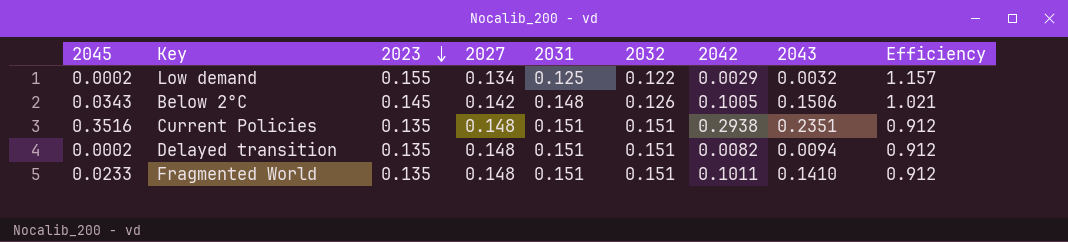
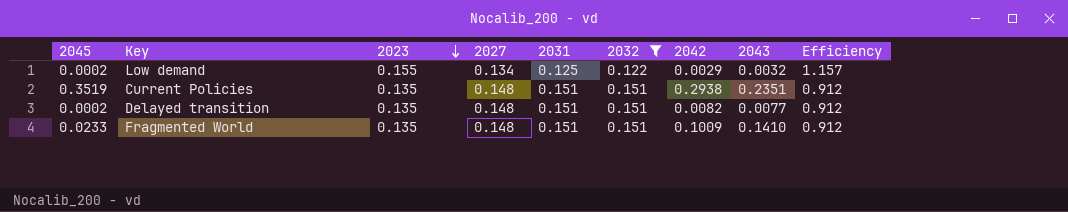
filter: none -> 2032 != 0.126
Current Policies | 2045: 0.3516 -> 0.3519
Delayed transition | 2043: 0.0094 -> 0.0077
Fragmented World | 2042: 0.1011 -> 0.1009

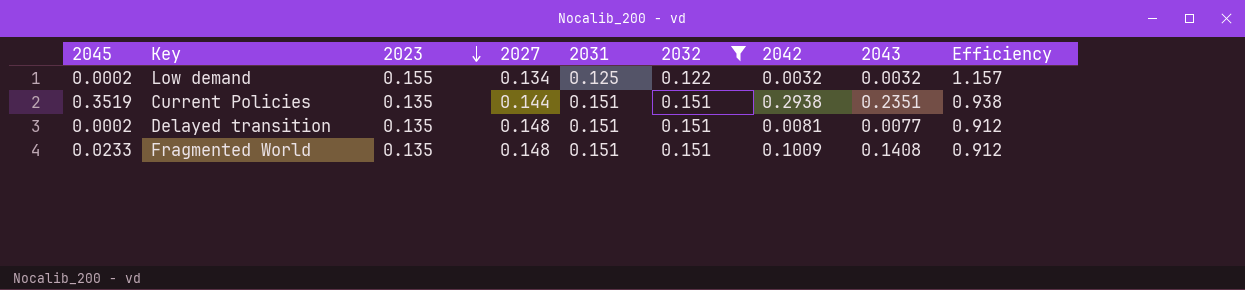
Low demand | 2042: 0.0029 -> 0.0032
Current Policies | 2027: 0.148 -> 0.144
Current Policies | Efficiency: 0.912 -> 0.938
Delayed transition | 2042: 0.0082 -> 0.0081
Fragmented World | 2043: 0.1410 -> 0.1408

